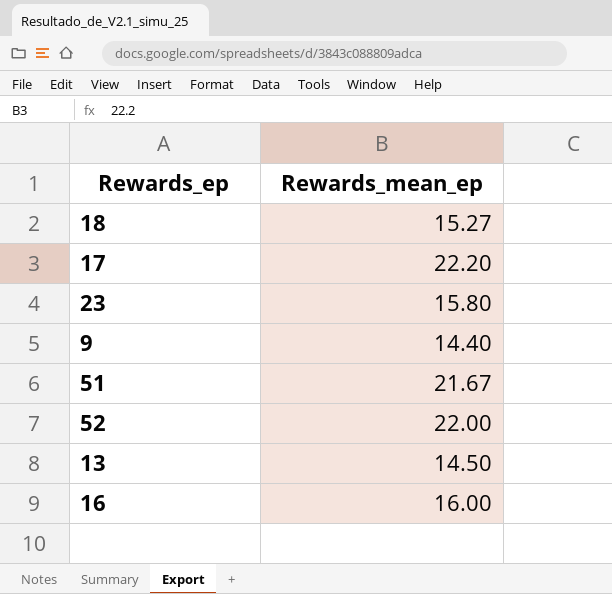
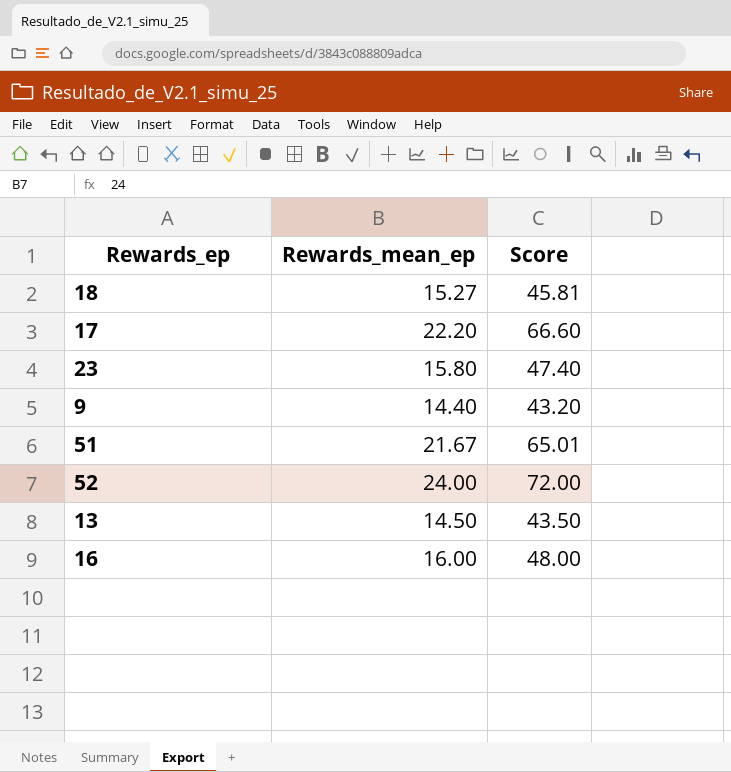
column Score | formula: none -> [Rewards_mean_ep] * 3
52 | Rewards_mean_ep: 22.00 -> 24.00

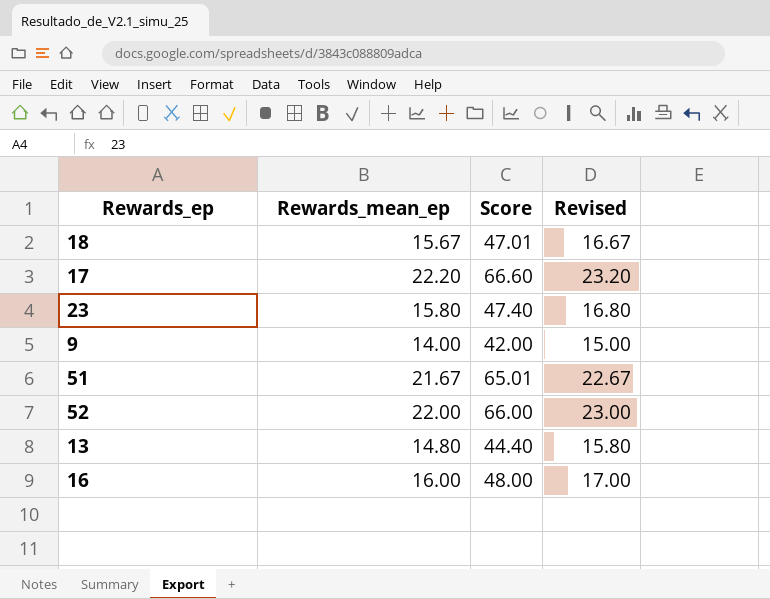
column Revised | formula: none -> [Rewards_mean_ep] + 1
18 | Rewards_mean_ep: 15.27 -> 15.67
18 | Score: 45.81 -> 47.01
9 | Rewards_mean_ep: 14.40 -> 14.00
9 | Score: 43.20 -> 42.00
52 | Rewards_mean_ep: 24.00 -> 22.00
52 | Score: 72.00 -> 66.00
13 | Rewards_mean_ep: 14.50 -> 14.80
13 | Score: 43.50 -> 44.40

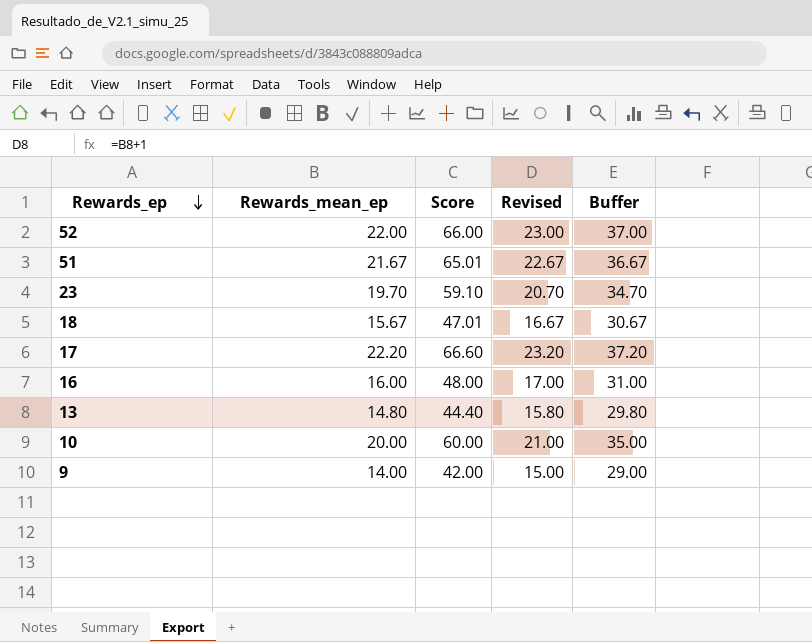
row order: none -> Rewards_ep descending
column Buffer | formula: none -> [Rewards_mean_ep] + 15
23 | Rewards_mean_ep: 15.80 -> 19.70
23 | Score: 47.40 -> 59.10
23 | Revised: 16.80 -> 20.70
row 10: none -> 20.00 | 60.00 | 21.00 | 35.00

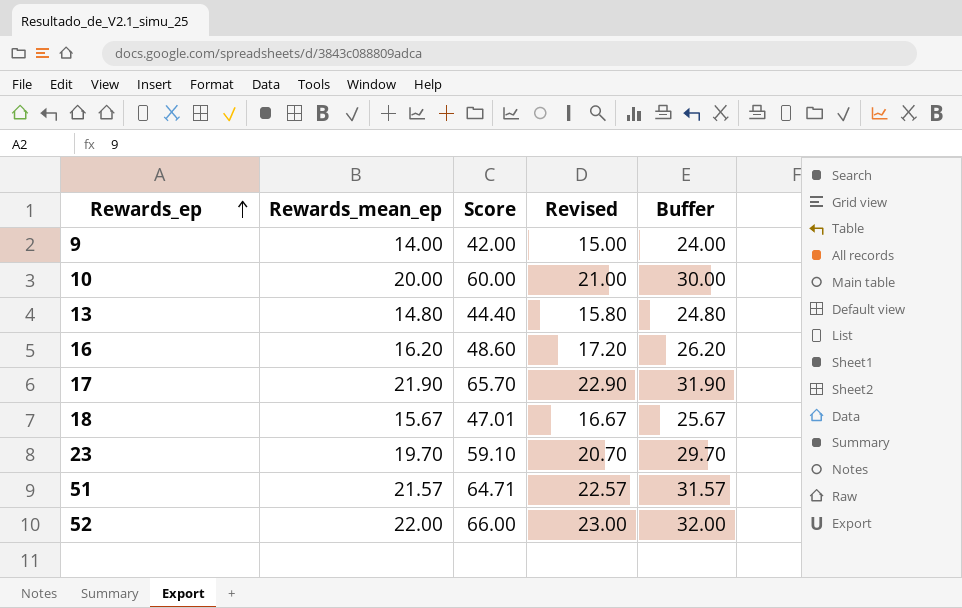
row order: Rewards_ep descending -> Rewards_ep ascending
column Buffer | formula: [Rewards_mean_ep] + 15 -> [Rewards_mean_ep] + 10
16 | Rewards_mean_ep: 16.00 -> 16.20
16 | Score: 48.00 -> 48.60
16 | Revised: 17.00 -> 17.20
17 | Rewards_mean_ep: 22.20 -> 21.90
17 | Score: 66.60 -> 65.70
17 | Revised: 23.20 -> 22.90
51 | Rewards_mean_ep: 21.67 -> 21.57
51 | Score: 65.01 -> 64.71
51 | Revised: 22.67 -> 22.57

